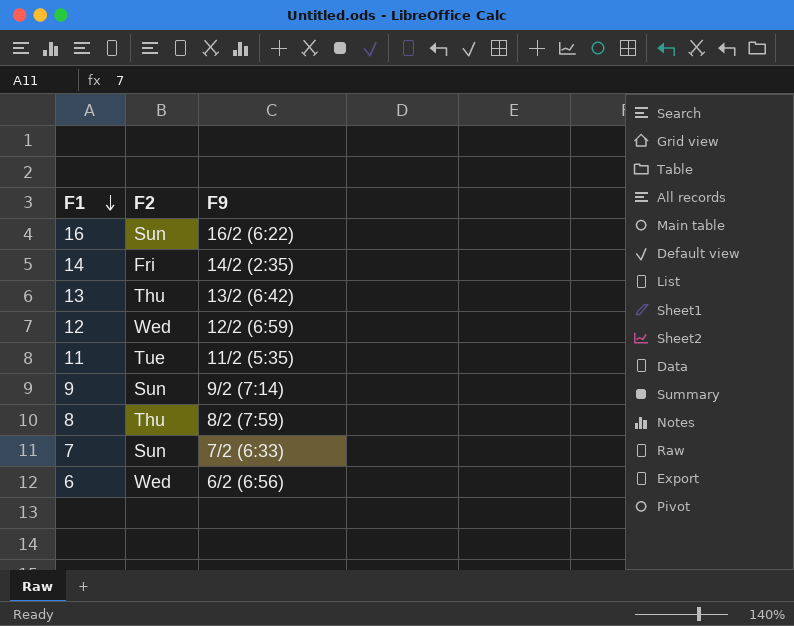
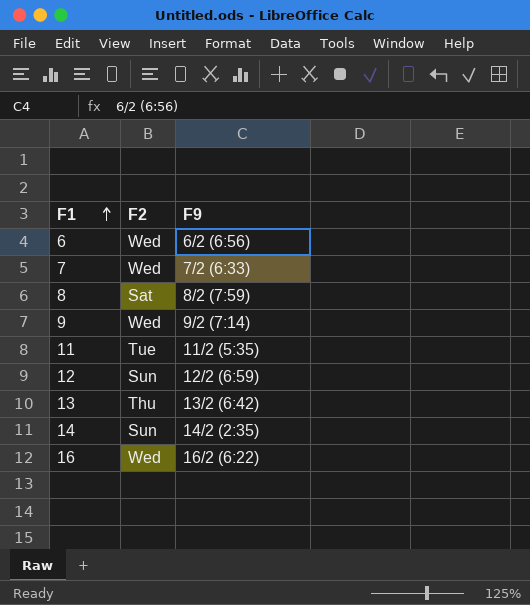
row order: F1 descending -> F1 ascending
7 | F2: Sun -> Wed
8 | F2: Thu -> Sat
9 | F2: Sun -> Wed
12 | F2: Wed -> Sun
14 | F2: Fri -> Sun
16 | F2: Sun -> Wed

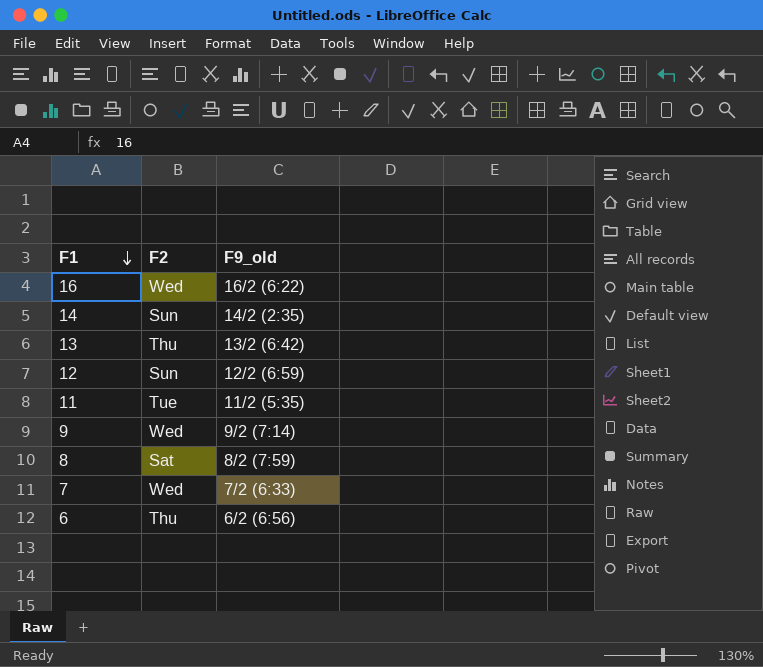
row order: F1 ascending -> F1 descending
column name: F9 -> F9_old
6 | F2: Wed -> Thu

